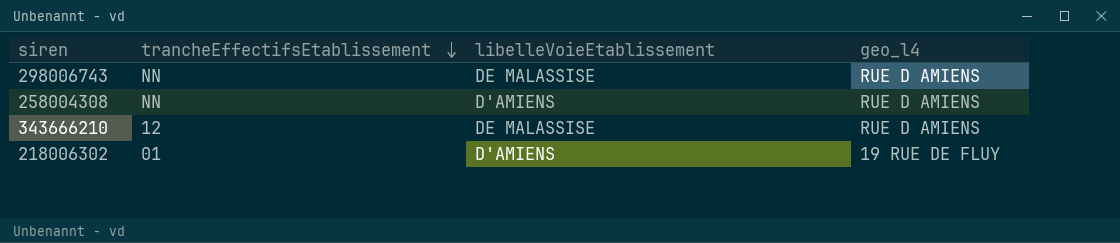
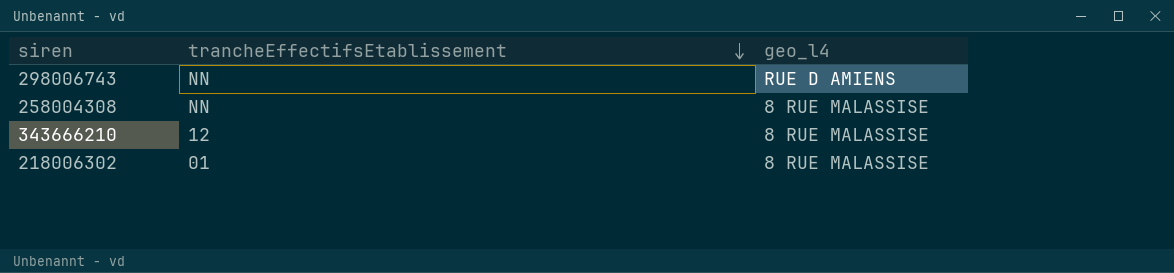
column libelleVoieEtablissement | position: 3 -> none
258004308 | geo_l4: RUE D AMIENS -> 8 RUE MALASSISE
343666210 | geo_l4: RUE D AMIENS -> 8 RUE MALASSISE
218006302 | geo_l4: 19 RUE DE FLUY -> 8 RUE MALASSISE

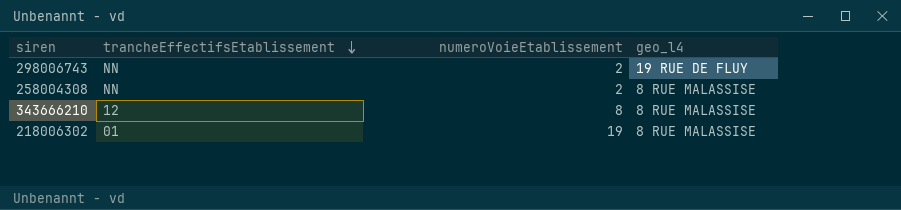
column numeroVoieEtablissement | position: none -> 3
298006743 | geo_l4: RUE D AMIENS -> 19 RUE DE FLUY

